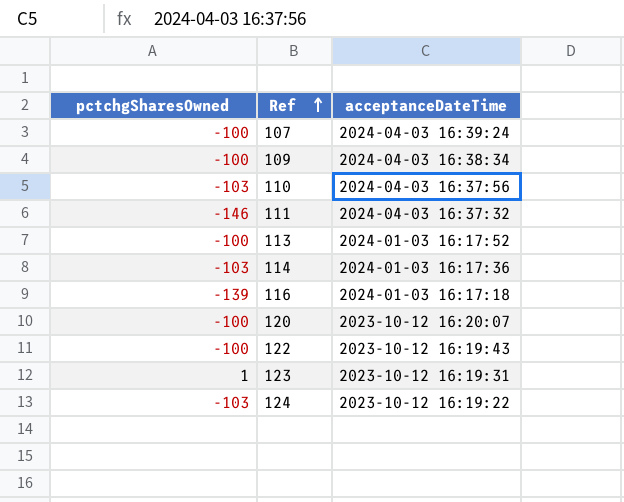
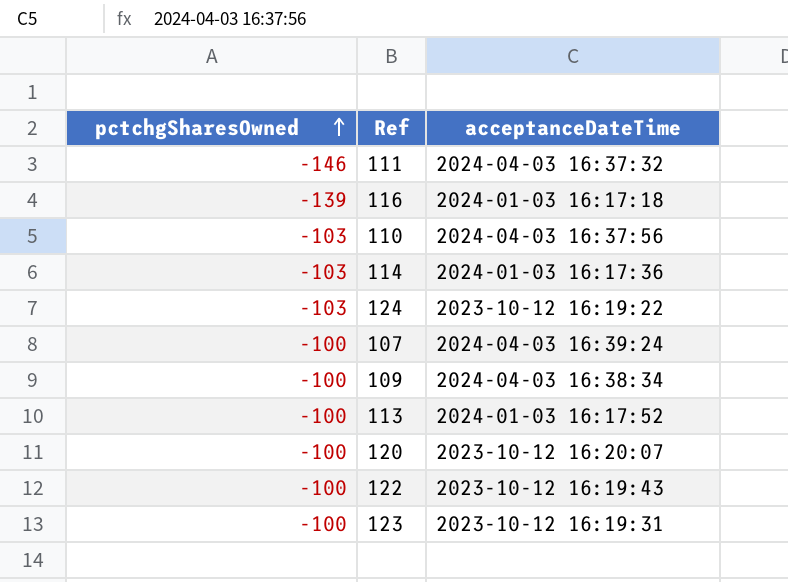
row order: Ref ascending -> pctchgSharesOwned ascending
123 | pctchgSharesOwned: 1 -> -100

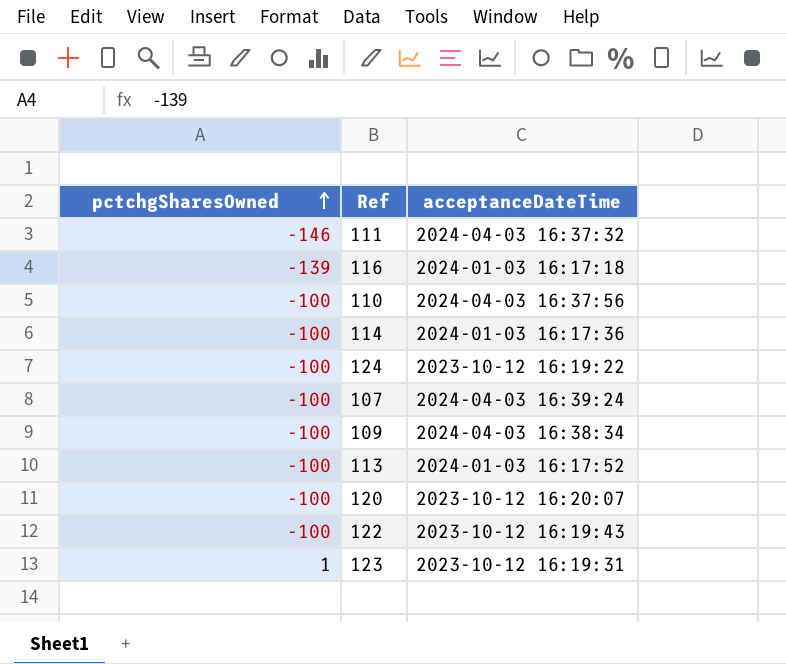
110 | pctchgSharesOwned: -103 -> -100
114 | pctchgSharesOwned: -103 -> -100
124 | pctchgSharesOwned: -103 -> -100
123 | pctchgSharesOwned: -100 -> 1

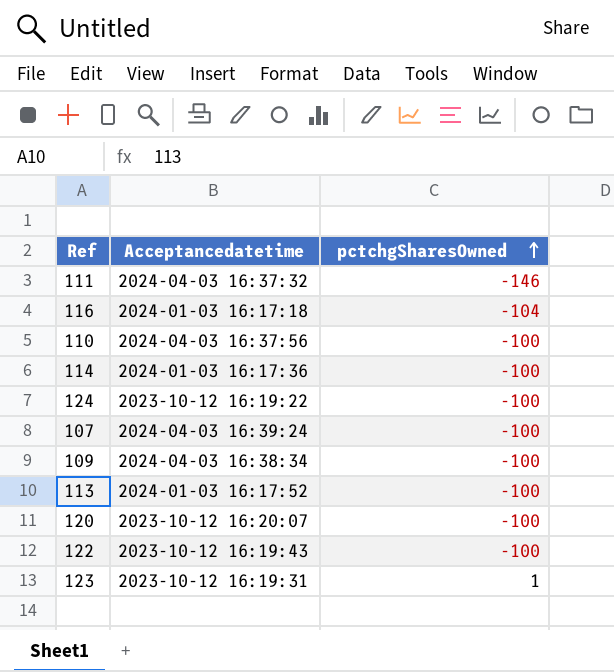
column name: acceptanceDateTime -> Acceptancedatetime
column pctchgSharesOwned | position: 1 -> 3
116 | pctchgSharesOwned: -139 -> -104

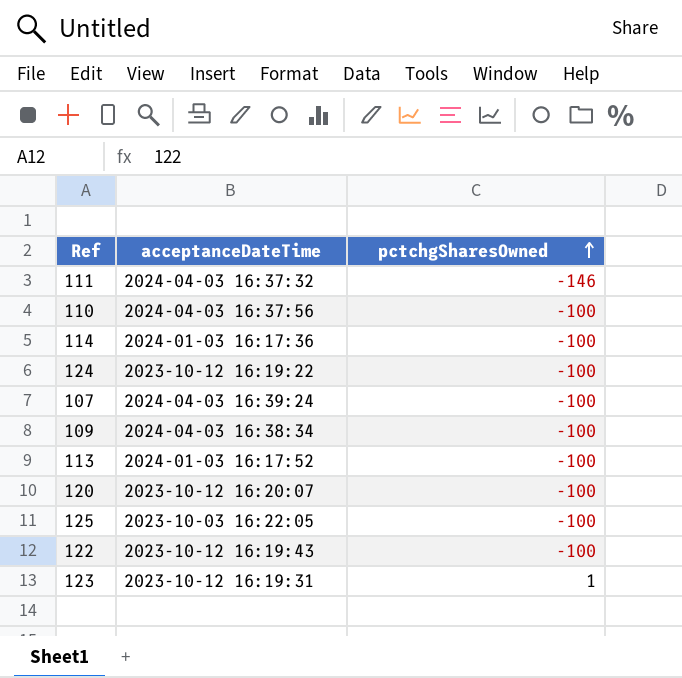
column name: Acceptancedatetime -> acceptanceDateTime
row 116: 2024-01-03 16:17:18 | -104 -> none
row 125: none -> 2023-10-03 16:22:05 | -100

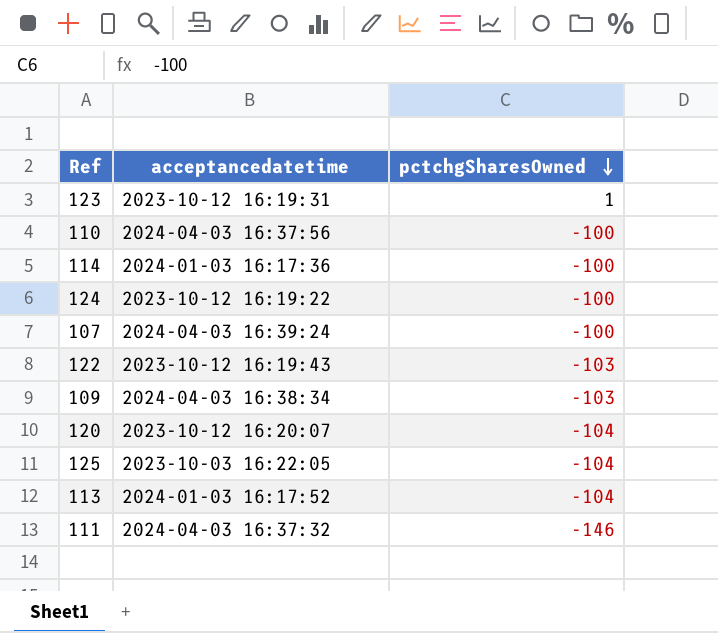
row order: pctchgSharesOwned ascending -> pctchgSharesOwned descending
column name: acceptanceDateTime -> acceptancedatetime
122 | pctchgSharesOwned: -100 -> -103
109 | pctchgSharesOwned: -100 -> -103
120 | pctchgSharesOwned: -100 -> -104
125 | pctchgSharesOwned: -100 -> -104
113 | pctchgSharesOwned: -100 -> -104

